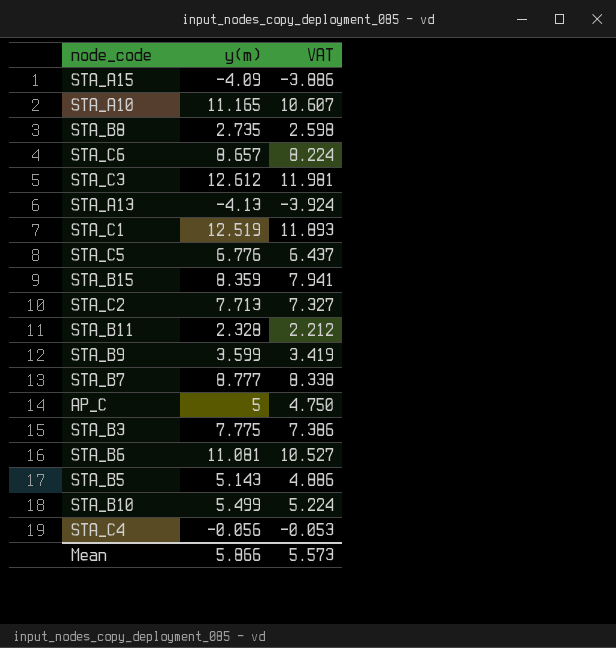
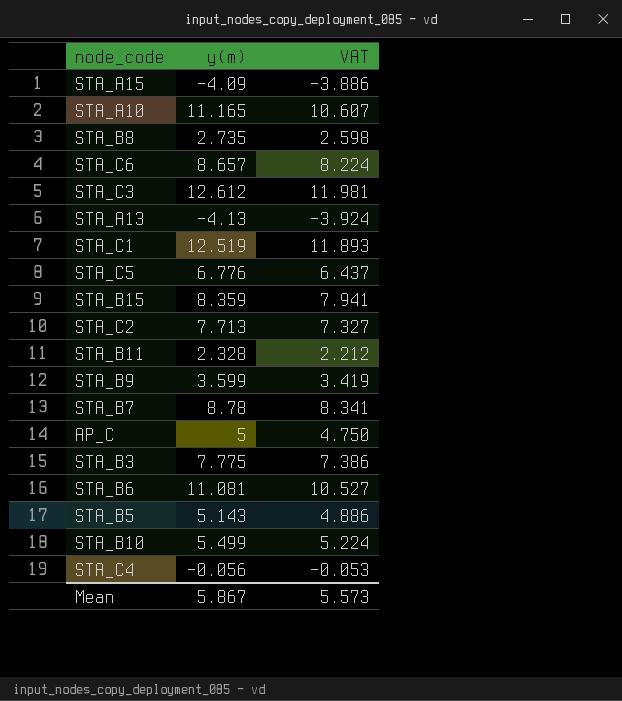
STA_B7 | y(m): 8.777 -> 8.78
STA_B7 | VAT: 8.338 -> 8.341
Mean | y(m): 5.866 -> 5.867

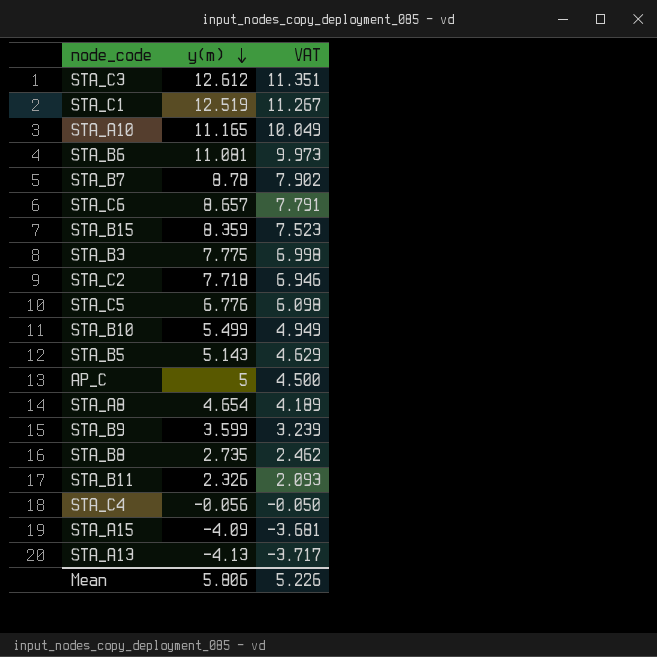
row order: none -> y(m) descending
column VAT | formula: [y(m)] * 0.95 -> [y(m)] * 0.9
STA_C2 | y(m): 7.713 -> 7.718
row STA_A8: none -> 4.654 | 4.189
STA_B11 | y(m): 2.328 -> 2.326
Mean | y(m): 5.867 -> 5.806
Mean | VAT: 5.573 -> 5.226

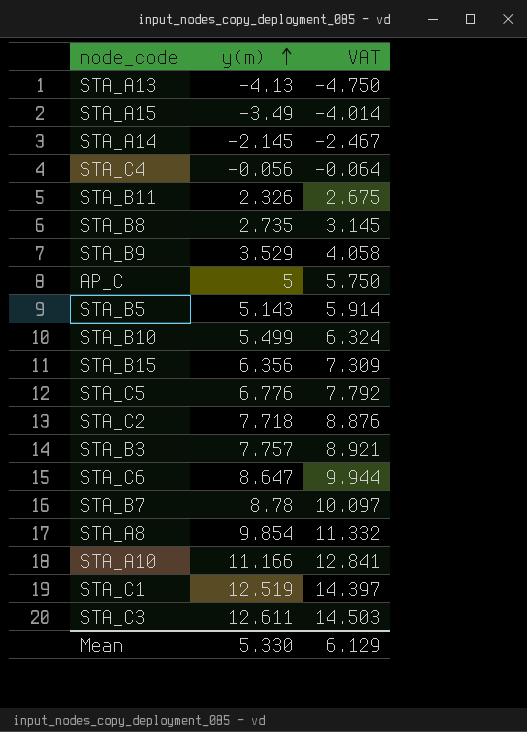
row order: y(m) descending -> y(m) ascending
column VAT | formula: [y(m)] * 0.9 -> [y(m)] * 1.15
row STA_B6: 11.081 | 9.973 -> none
STA_A15 | y(m): -4.09 -> -3.49
row STA_A14: none -> -2.145 | -2.467
STA_B9 | y(m): 3.599 -> 3.529
STA_B15 | y(m): 8.359 -> 6.356
STA_B3 | y(m): 7.775 -> 7.757
STA_C6 | y(m): 8.657 -> 8.647
STA_A8 | y(m): 4.654 -> 9.854
STA_A10 | y(m): 11.165 -> 11.166
STA_C3 | y(m): 12.612 -> 12.611
Mean | y(m): 5.806 -> 5.330
Mean | VAT: 5.226 -> 6.129

